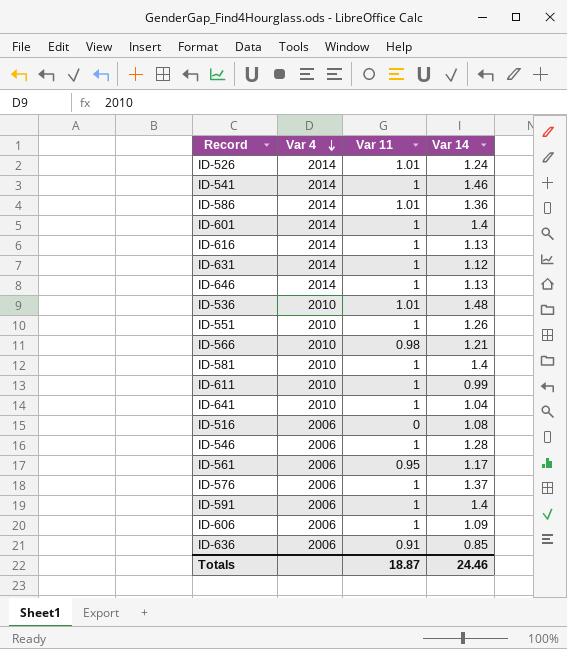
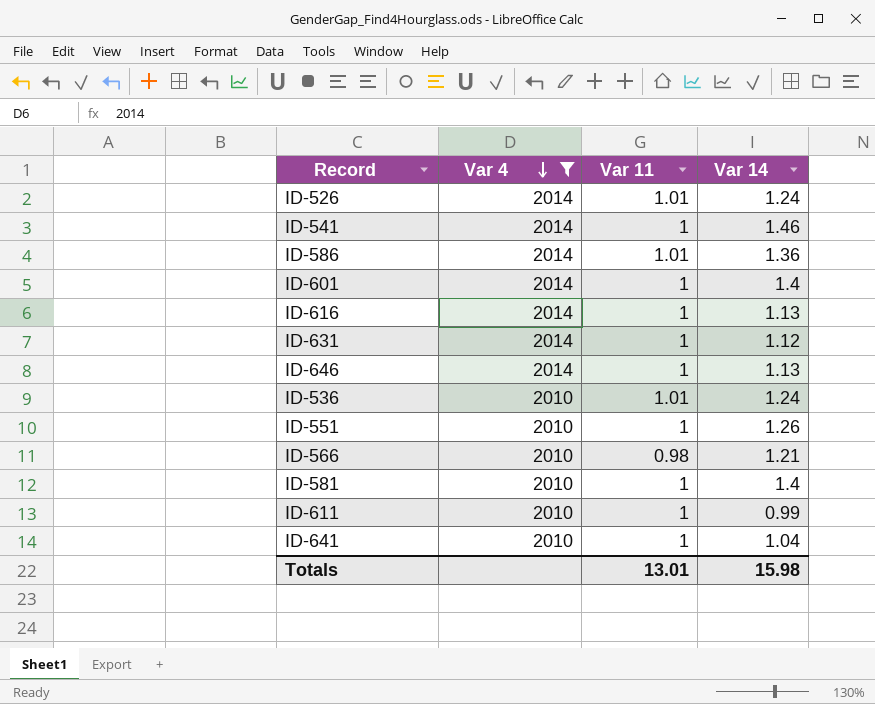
filter: none -> Var 4 != 2006
ID-536 | Var 14: 1.48 -> 1.24
Totals | Var 11: 18.87 -> 13.01
Totals | Var 14: 24.46 -> 15.98

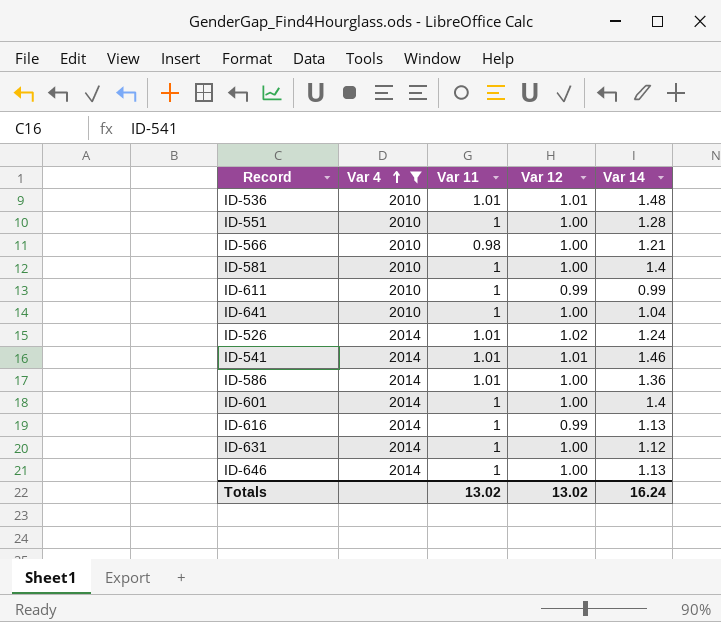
row order: Var 4 descending -> Var 4 ascending
column Var 12 | position: none -> 4
ID-536 | Var 14: 1.24 -> 1.48
ID-551 | Var 14: 1.26 -> 1.28
ID-541 | Var 11: 1 -> 1.01
Totals | Var 11: 13.01 -> 13.02
Totals | Var 14: 15.98 -> 16.24

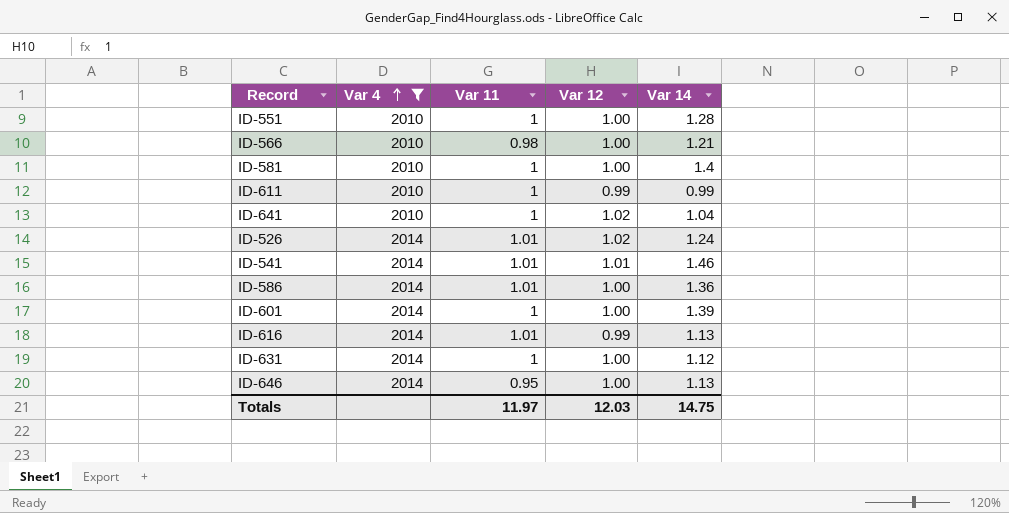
row ID-536: 2010 | 1.01 | 1.01 | 1.48 -> none
ID-641 | Var 12: 1.00 -> 1.02
ID-601 | Var 14: 1.4 -> 1.39
ID-616 | Var 11: 1 -> 1.01
ID-646 | Var 11: 1 -> 0.95
Totals | Var 11: 13.02 -> 11.97
Totals | Var 12: 13.02 -> 12.03
Totals | Var 14: 16.24 -> 14.75

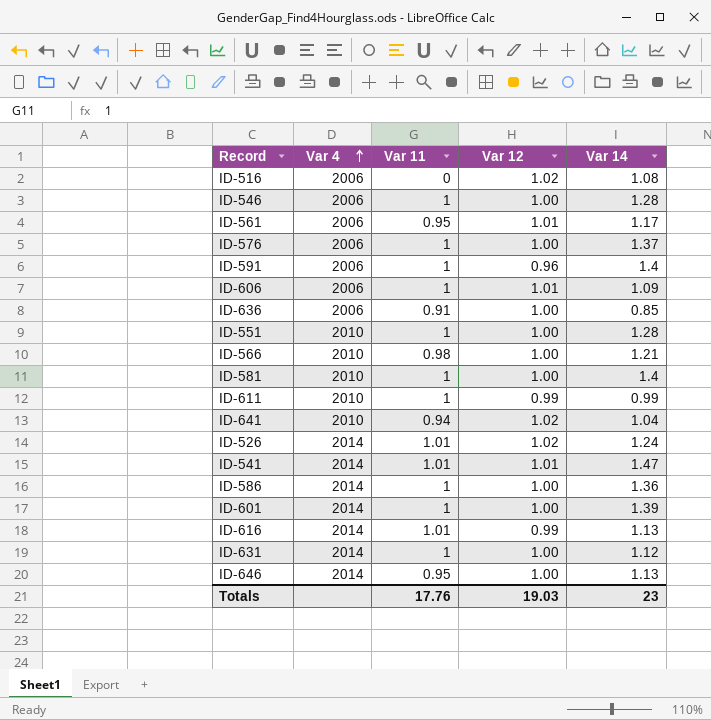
filter: Var 4 != 2006 -> none
ID-641 | Var 11: 1 -> 0.94
ID-541 | Var 14: 1.46 -> 1.47
ID-586 | Var 11: 1.01 -> 1
Totals | Var 11: 11.97 -> 17.76
Totals | Var 12: 12.03 -> 19.03
Totals | Var 14: 14.75 -> 23

